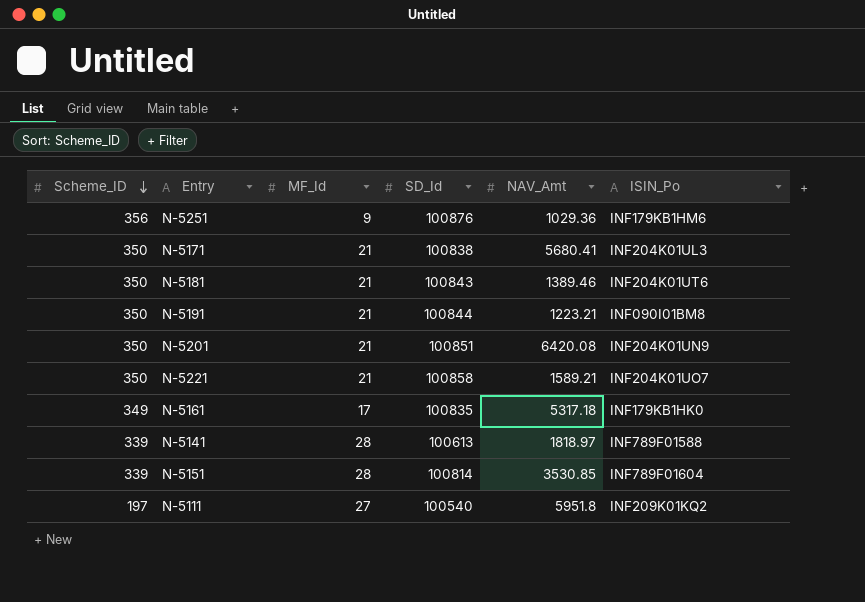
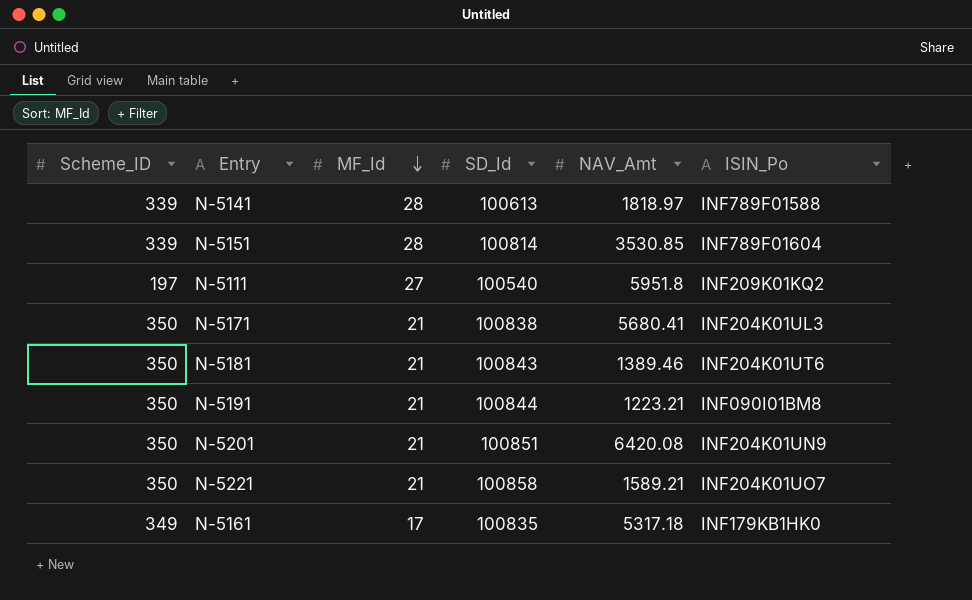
row order: Scheme_ID descending -> MF_Id descending
row N-5251: 356 | 9 | 100876 | 1029.36 | INF179KB1HM6 -> none

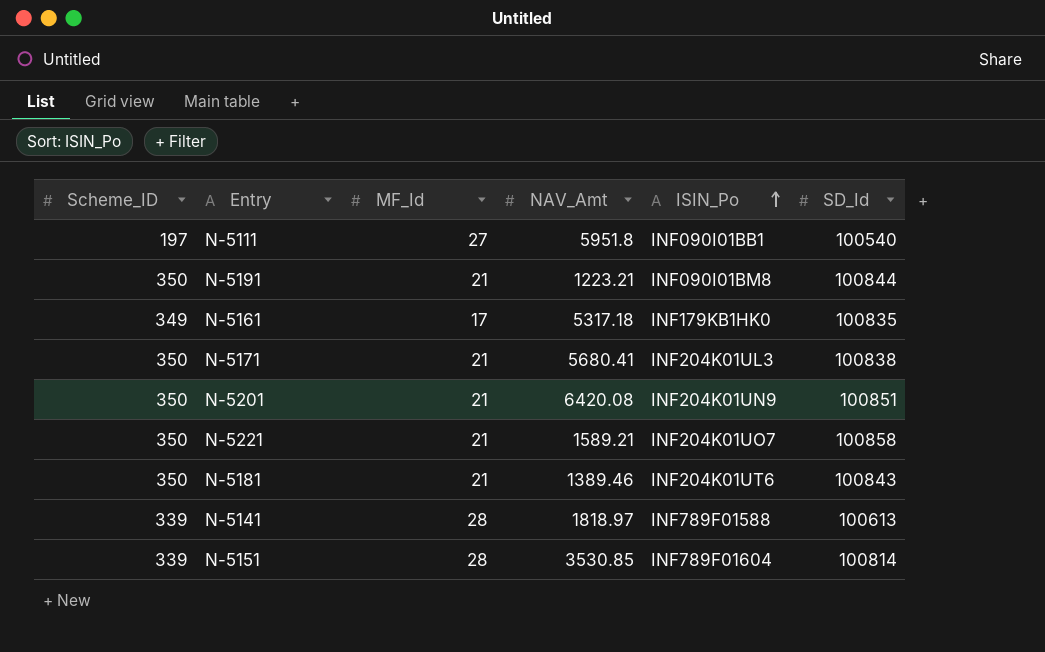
row order: MF_Id descending -> ISIN_Po ascending
column SD_Id | position: 4 -> 6
N-5111 | ISIN_Po: INF209K01KQ2 -> INF090I01BB1

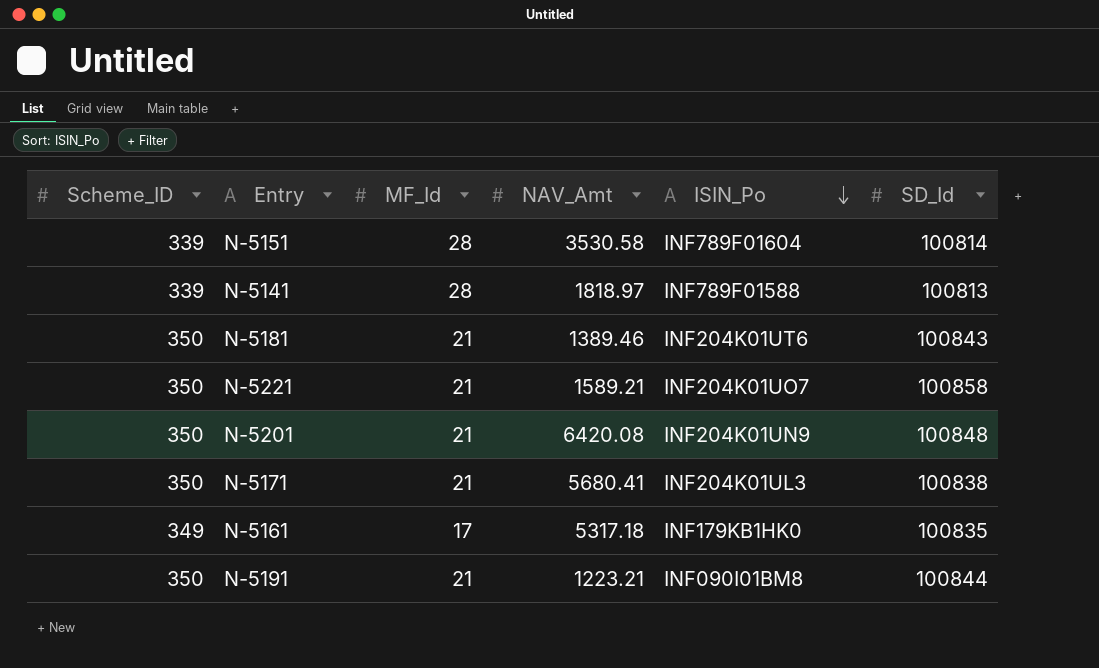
row order: ISIN_Po ascending -> ISIN_Po descending
row N-5111: 197 | 27 | 5951.8 | INF090I01BB1 | 100540 -> none
N-5151 | NAV_Amt: 3530.85 -> 3530.58
N-5141 | SD_Id: 100613 -> 100813
N-5201 | SD_Id: 100851 -> 100848

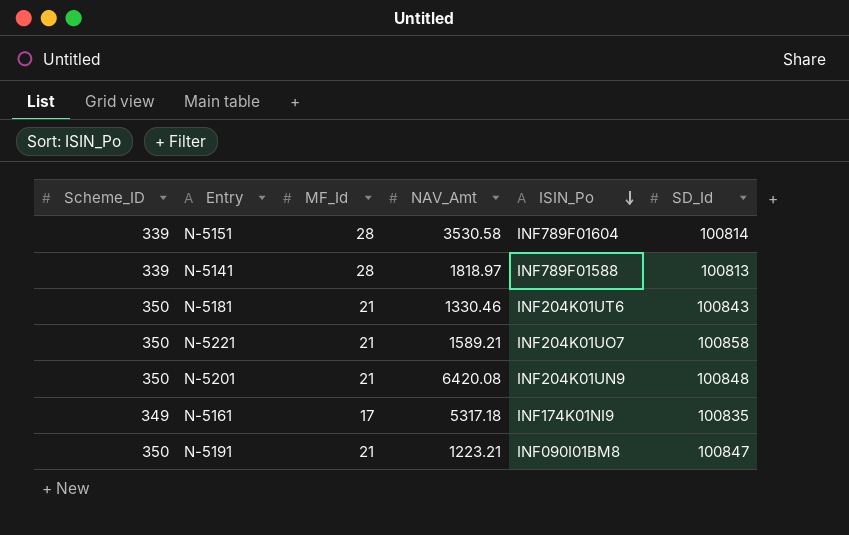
row N-5171: 350 | 21 | 5680.41 | INF204K01UL3 | 100838 -> none
N-5181 | NAV_Amt: 1389.46 -> 1330.46
N-5161 | ISIN_Po: INF179KB1HK0 -> INF174K01NI9
N-5191 | SD_Id: 100844 -> 100847

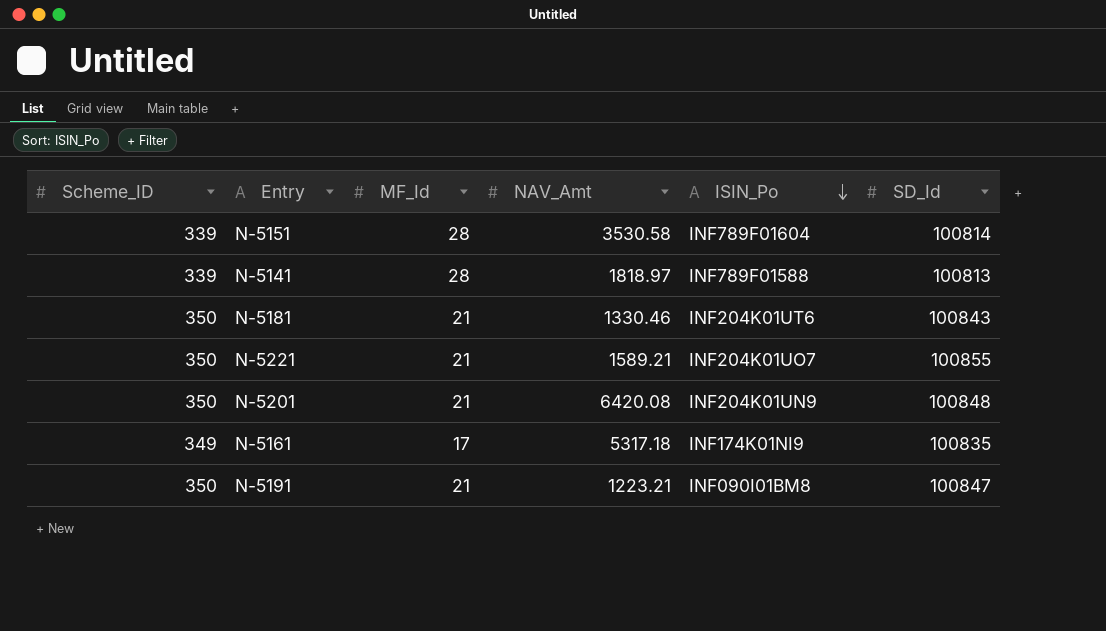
N-5221 | SD_Id: 100858 -> 100855

